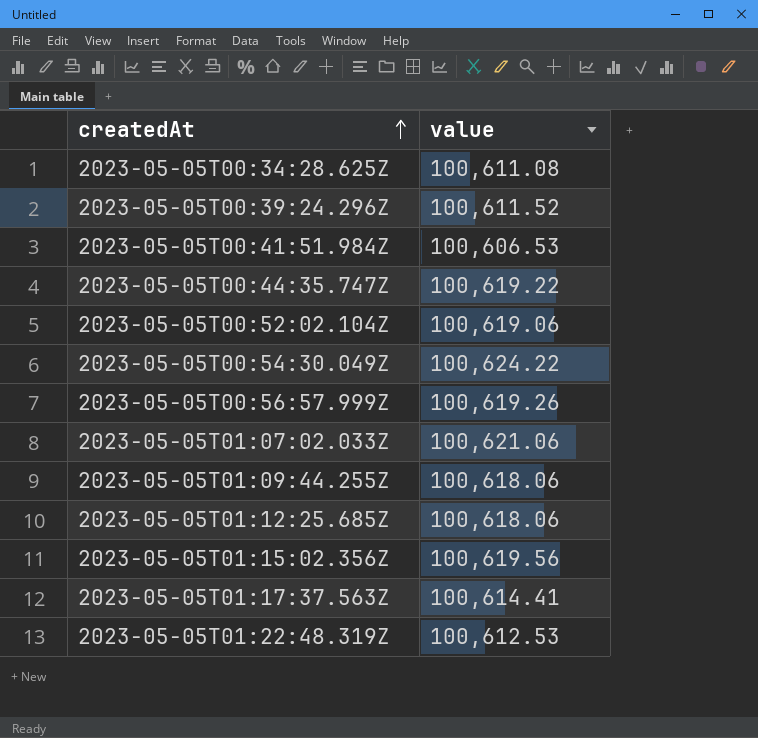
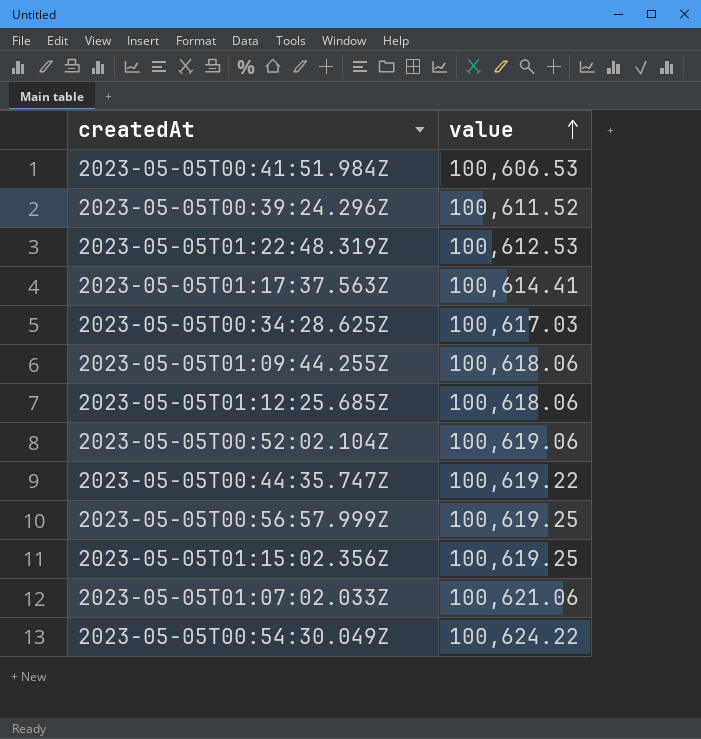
row order: createdAt ascending -> value ascending
2023-05-05T00:34:28.625Z | value: 100,611.08 -> 100,617.03
2023-05-05T00:56:57.999Z | value: 100,619.26 -> 100,619.25
2023-05-05T01:15:02.356Z | value: 100,619.56 -> 100,619.25

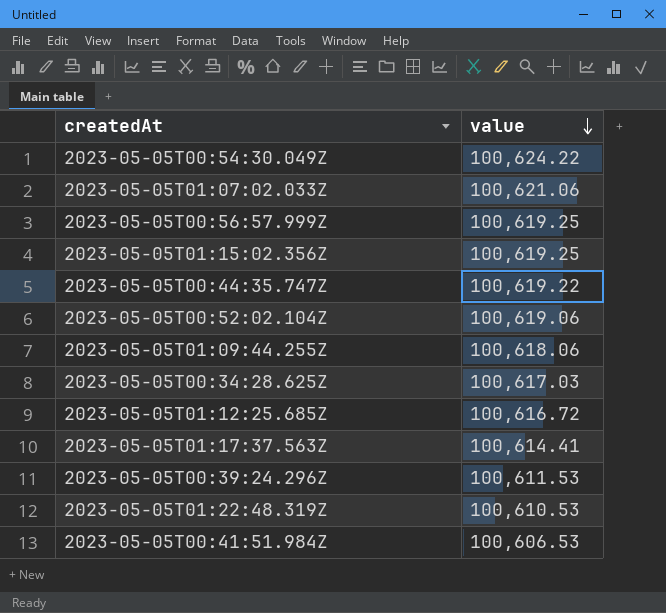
row order: value ascending -> value descending
2023-05-05T01:12:25.685Z | value: 100,618.06 -> 100,616.72
2023-05-05T00:39:24.296Z | value: 100,611.52 -> 100,611.53
2023-05-05T01:22:48.319Z | value: 100,612.53 -> 100,610.53

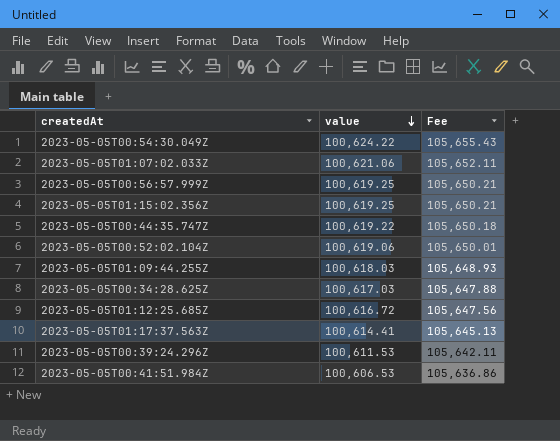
column Fee | formula: none -> [value] * 1.05
row 2023-05-05T01:22:48.319Z: 100,610.53 -> none
2023-05-05T01:09:44.255Z | value: 100,618.06 -> 100,618.03

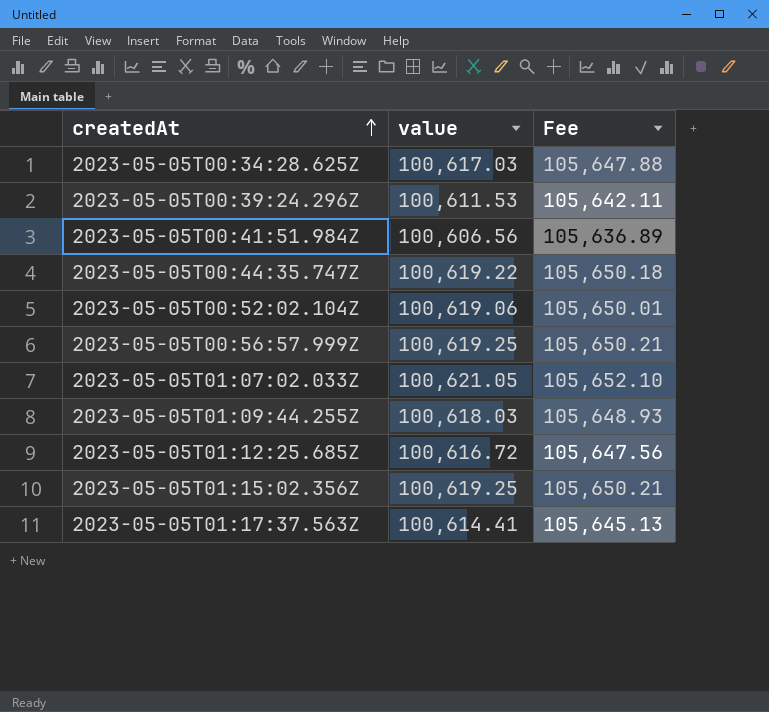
row order: value descending -> createdAt ascending
row 2023-05-05T00:54:30.049Z: 100,624.22 | 105,655.43 -> none
2023-05-05T00:41:51.984Z | value: 100,606.53 -> 100,606.56
2023-05-05T00:41:51.984Z | Fee: 105,636.86 -> 105,636.89
2023-05-05T01:07:02.033Z | value: 100,621.06 -> 100,621.05
2023-05-05T01:07:02.033Z | Fee: 105,652.11 -> 105,652.10

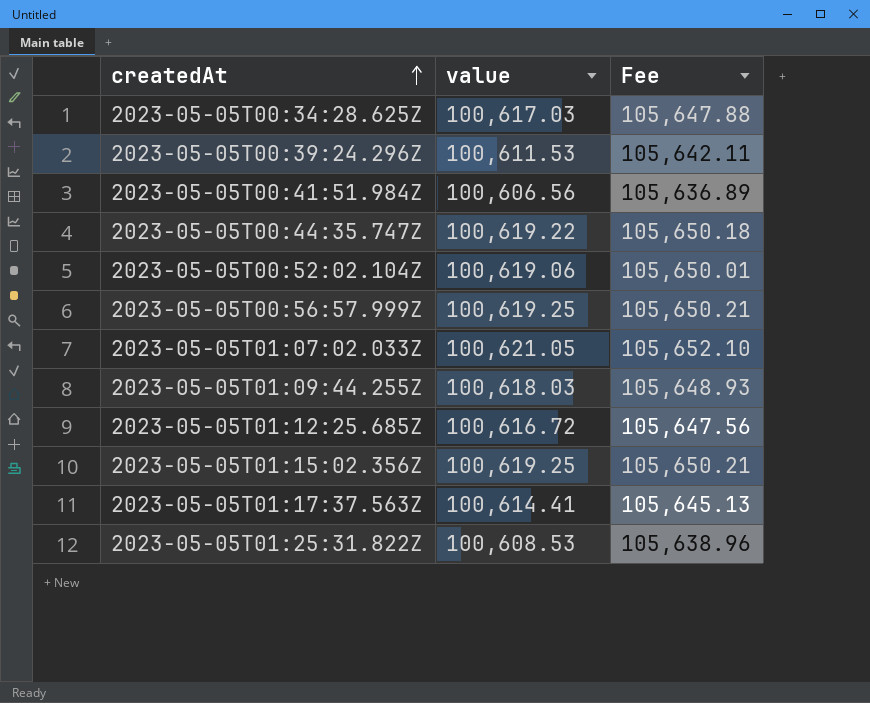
row 2023-05-05T01:25:31.822Z: none -> 100,608.53 | 105,638.96

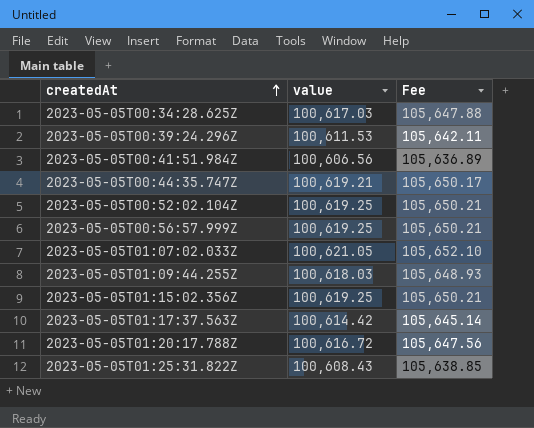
row 2023-05-05T01:12:25.685Z: 100,616.72 | 105,647.56 -> none
2023-05-05T00:44:35.747Z | value: 100,619.22 -> 100,619.21
2023-05-05T00:44:35.747Z | Fee: 105,650.18 -> 105,650.17
2023-05-05T00:52:02.104Z | value: 100,619.06 -> 100,619.25
2023-05-05T00:52:02.104Z | Fee: 105,650.01 -> 105,650.21
2023-05-05T01:17:37.563Z | value: 100,614.41 -> 100,614.42
2023-05-05T01:17:37.563Z | Fee: 105,645.13 -> 105,645.14
row 2023-05-05T01:20:17.788Z: none -> 100,616.72 | 105,647.56
2023-05-05T01:25:31.822Z | value: 100,608.53 -> 100,608.43
2023-05-05T01:25:31.822Z | Fee: 105,638.96 -> 105,638.85

